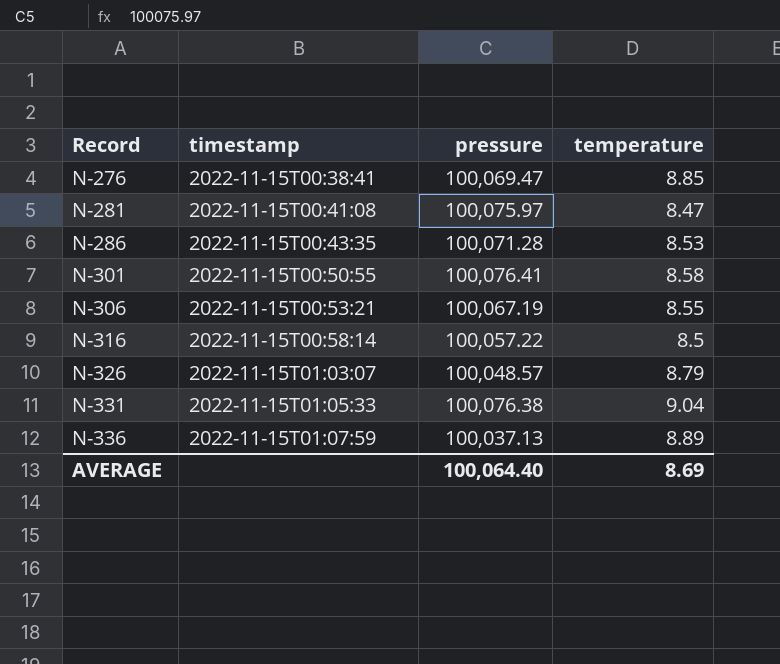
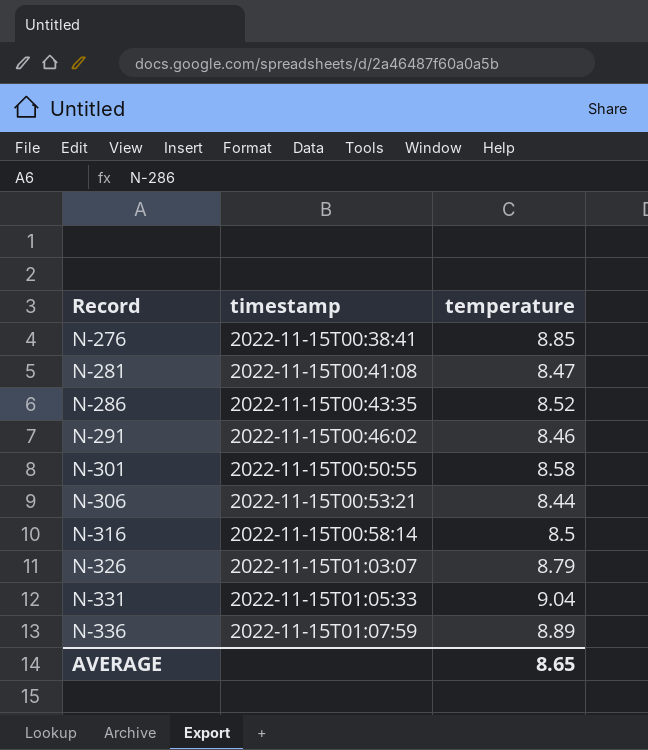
column pressure | position: 3 -> none
N-286 | temperature: 8.53 -> 8.52
row N-291: none -> 2022-11-15T00:46:02 | 8.46
N-306 | temperature: 8.55 -> 8.44
AVERAGE | temperature: 8.69 -> 8.65

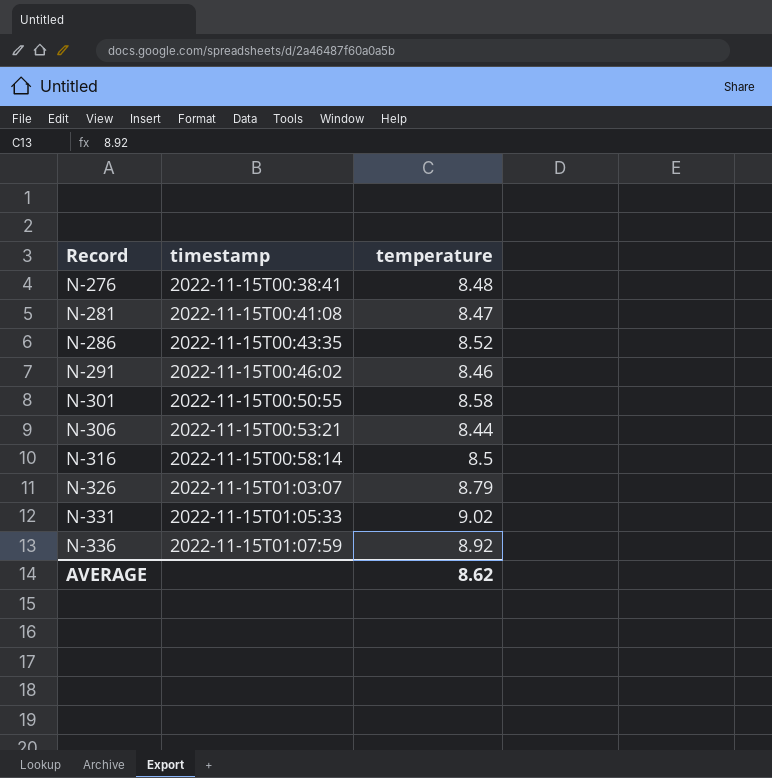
N-276 | temperature: 8.85 -> 8.48
N-331 | temperature: 9.04 -> 9.02
N-336 | temperature: 8.89 -> 8.92
AVERAGE | temperature: 8.65 -> 8.62

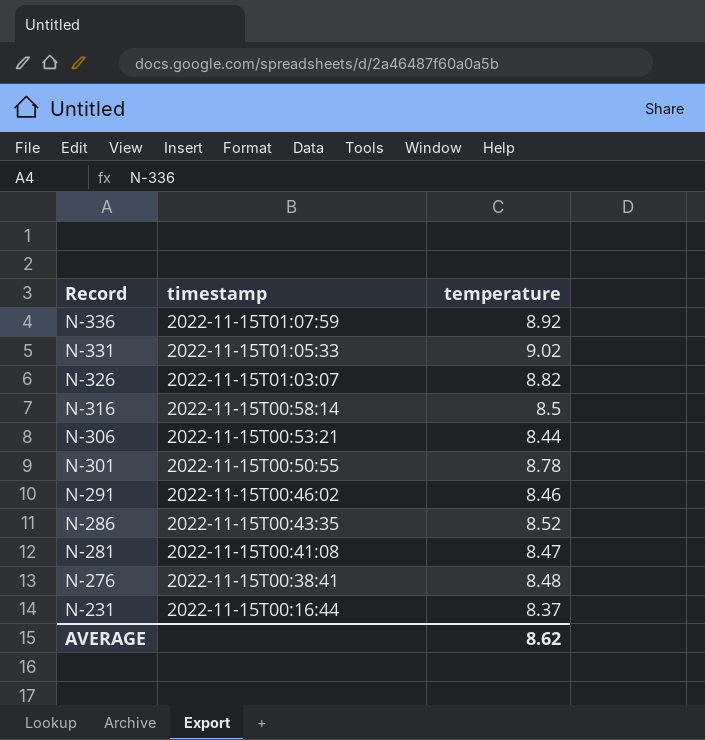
row order: Record ascending -> Record descending
N-326 | temperature: 8.79 -> 8.82
N-301 | temperature: 8.58 -> 8.78
row N-231: none -> 2022-11-15T00:16:44 | 8.37

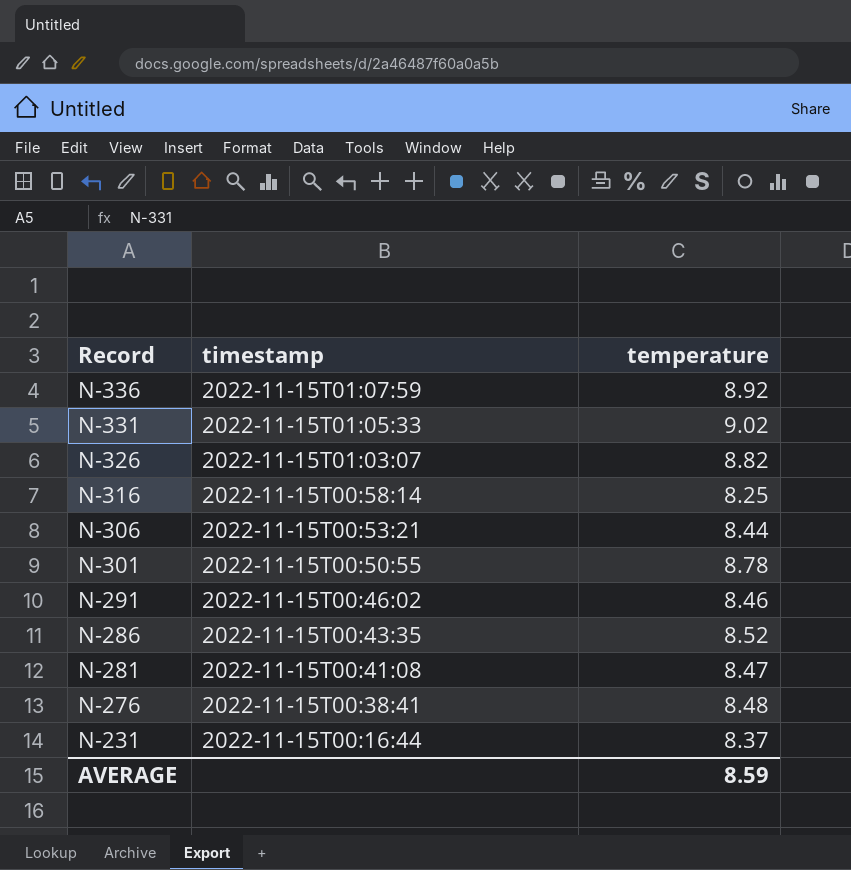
N-316 | temperature: 8.5 -> 8.25
AVERAGE | temperature: 8.62 -> 8.59

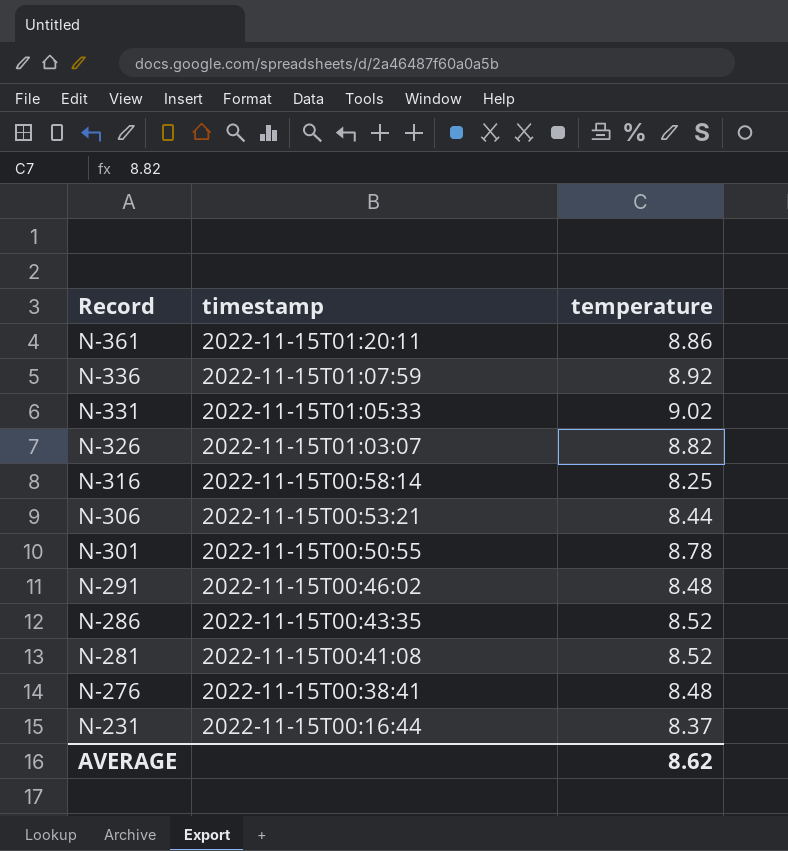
row N-361: none -> 2022-11-15T01:20:11 | 8.86
N-291 | temperature: 8.46 -> 8.48
N-281 | temperature: 8.47 -> 8.52
AVERAGE | temperature: 8.59 -> 8.62

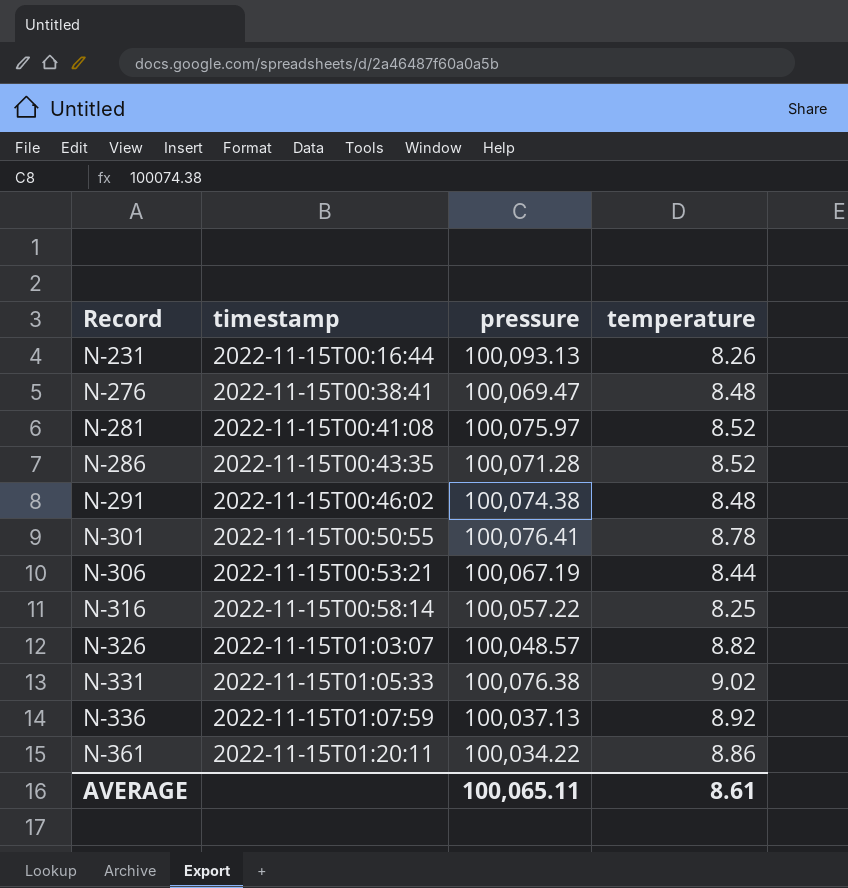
row order: Record descending -> Record ascending
column pressure | position: none -> 3
N-231 | temperature: 8.37 -> 8.26
AVERAGE | temperature: 8.62 -> 8.61

